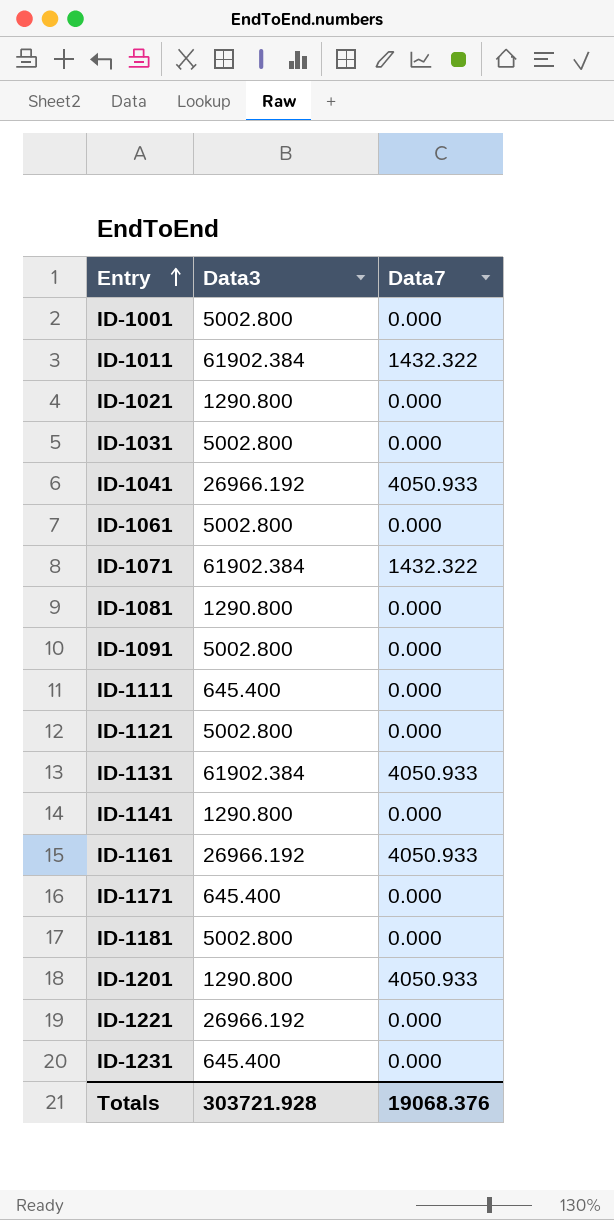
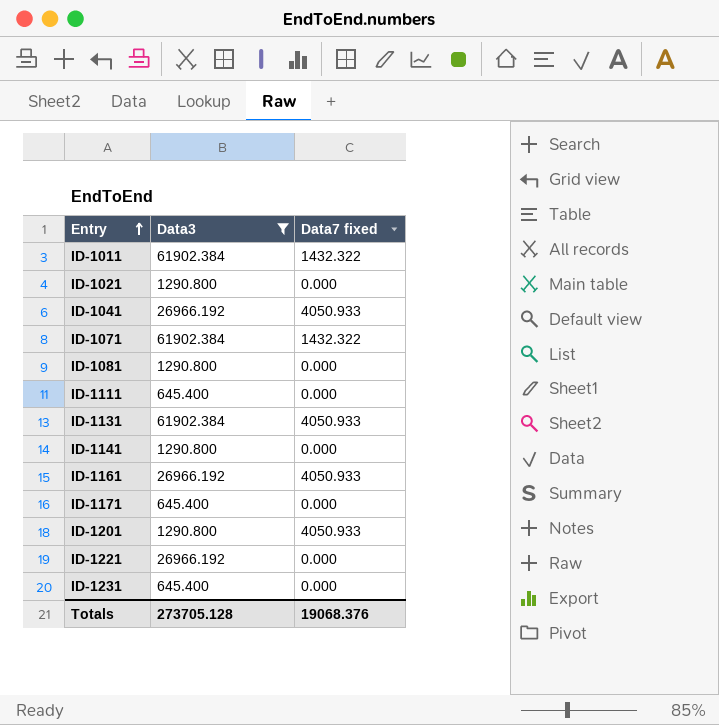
filter: none -> Data3 != 5002.800
column name: Data7 -> Data7 fixed
Totals | Data3: 303721.928 -> 273705.128

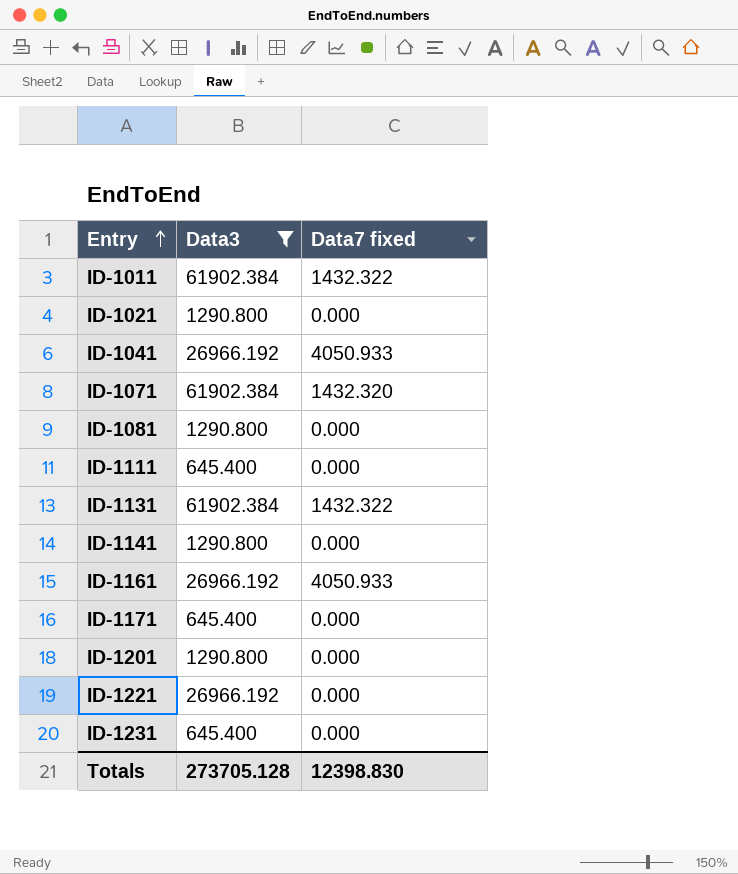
ID-1071 | Data7 fixed: 1432.322 -> 1432.320
ID-1131 | Data7 fixed: 4050.933 -> 1432.322
ID-1201 | Data7 fixed: 4050.933 -> 0.000
Totals | Data7 fixed: 19068.376 -> 12398.830

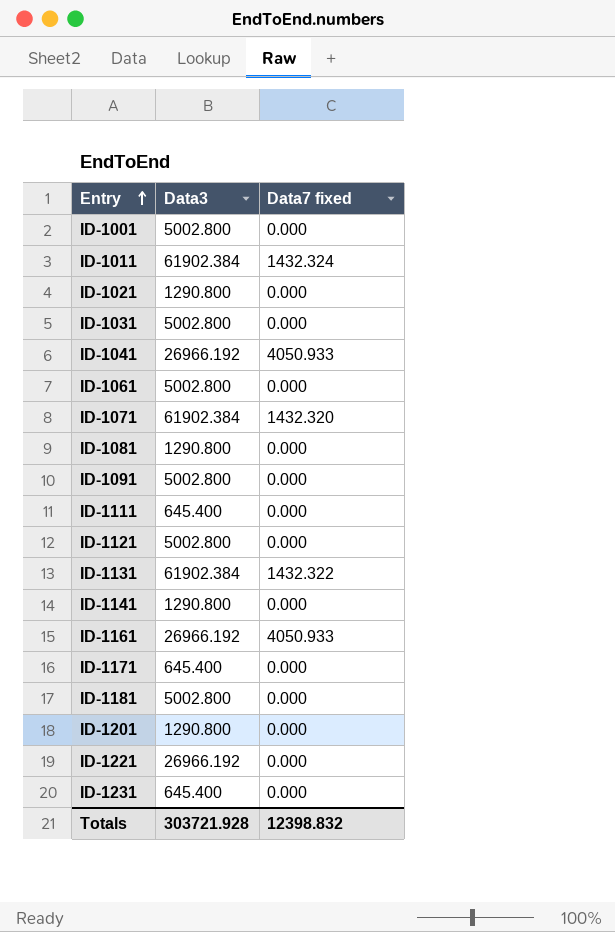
filter: Data3 != 5002.800 -> none
ID-1011 | Data7 fixed: 1432.322 -> 1432.324
Totals | Data3: 273705.128 -> 303721.928
Totals | Data7 fixed: 12398.830 -> 12398.832

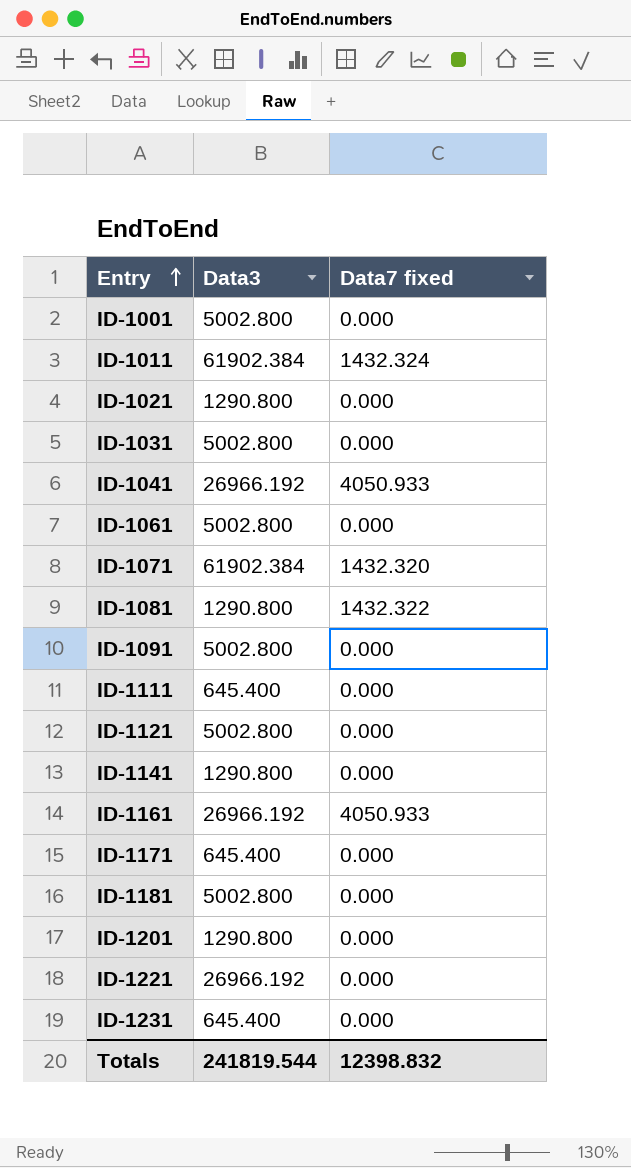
row ID-1131: 61902.384 | 1432.322 -> none
ID-1081 | Data7 fixed: 0.000 -> 1432.322
Totals | Data3: 303721.928 -> 241819.544

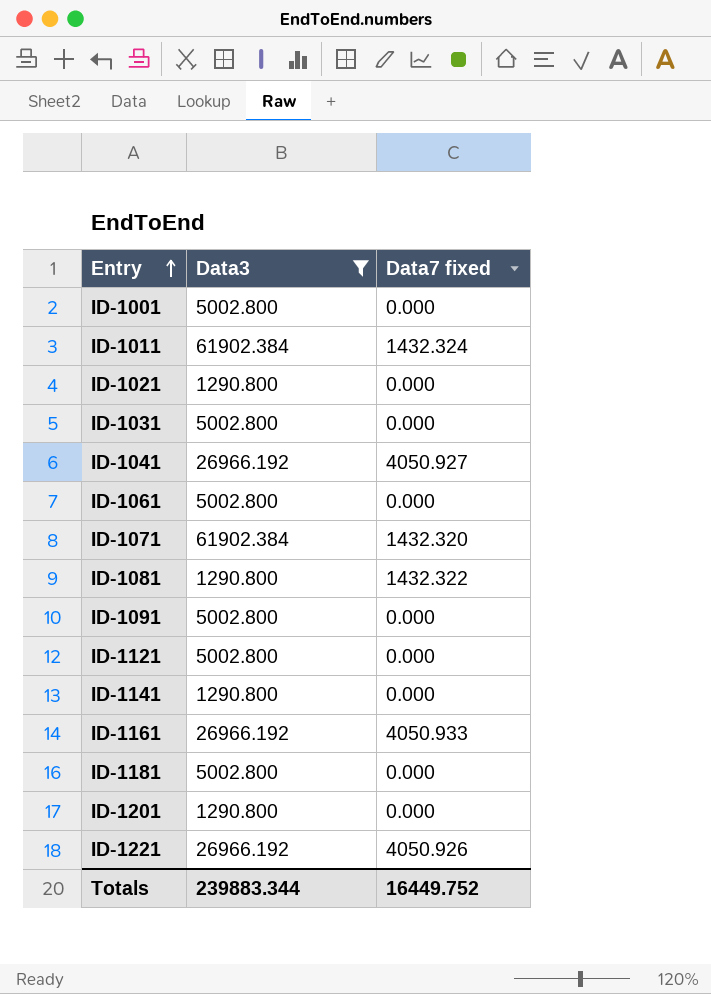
filter: none -> Data3 != 645.400
ID-1041 | Data7 fixed: 4050.933 -> 4050.927
ID-1221 | Data7 fixed: 0.000 -> 4050.926
Totals | Data3: 241819.544 -> 239883.344
Totals | Data7 fixed: 12398.832 -> 16449.752

